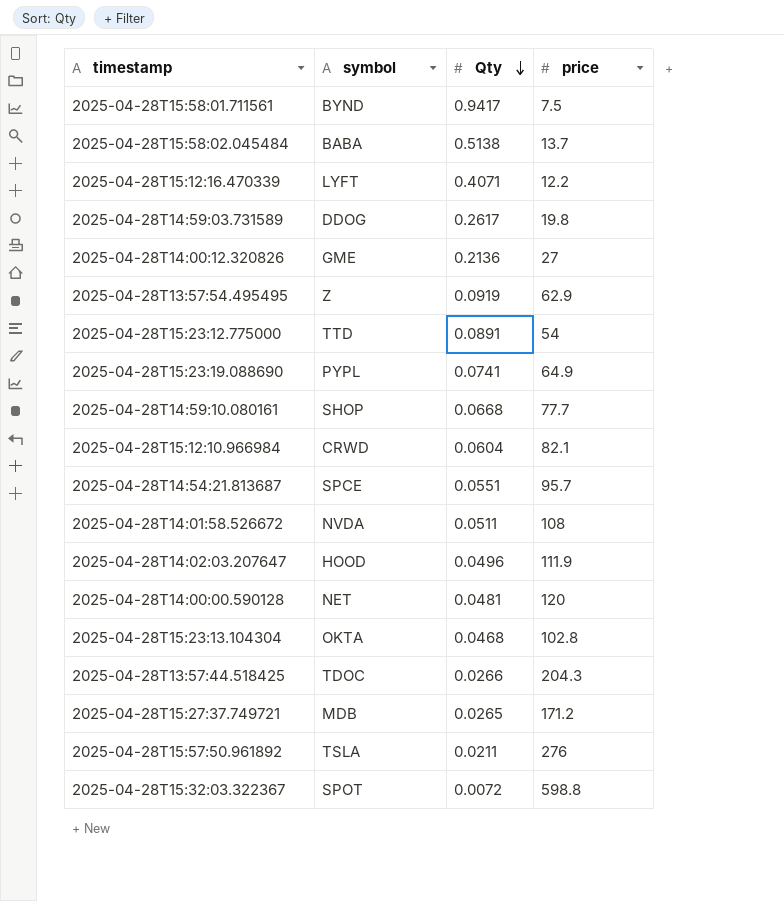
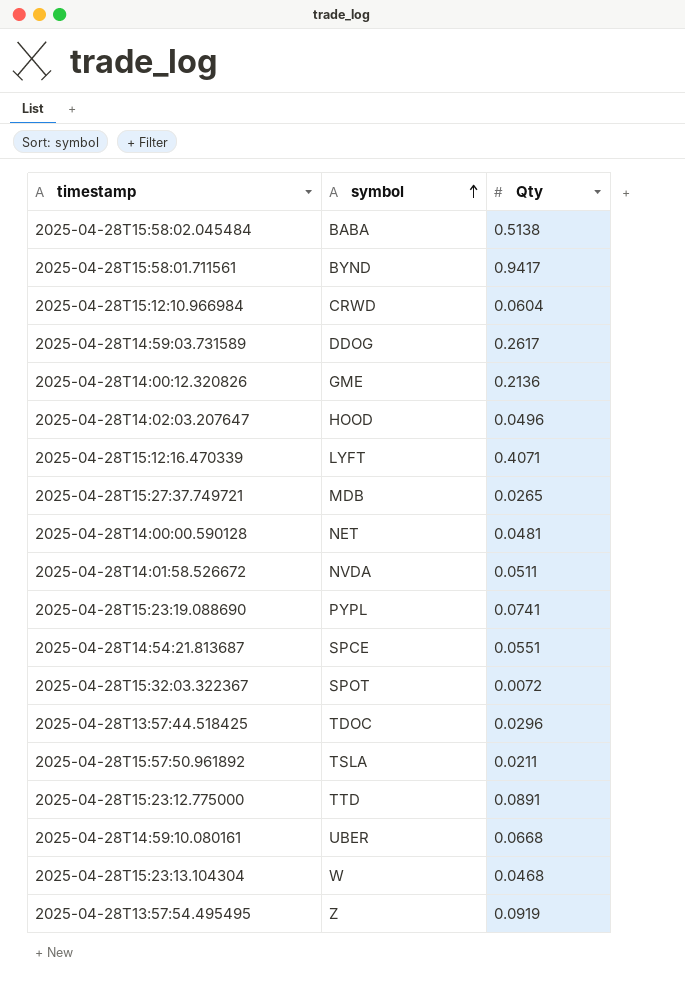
row order: Qty descending -> symbol ascending
column price | position: 4 -> none
2025-04-28T13:57:44.518425 | Qty: 0.0266 -> 0.0296
2025-04-28T14:59:10.080161 | symbol: SHOP -> UBER
2025-04-28T15:23:13.104304 | symbol: OKTA -> W

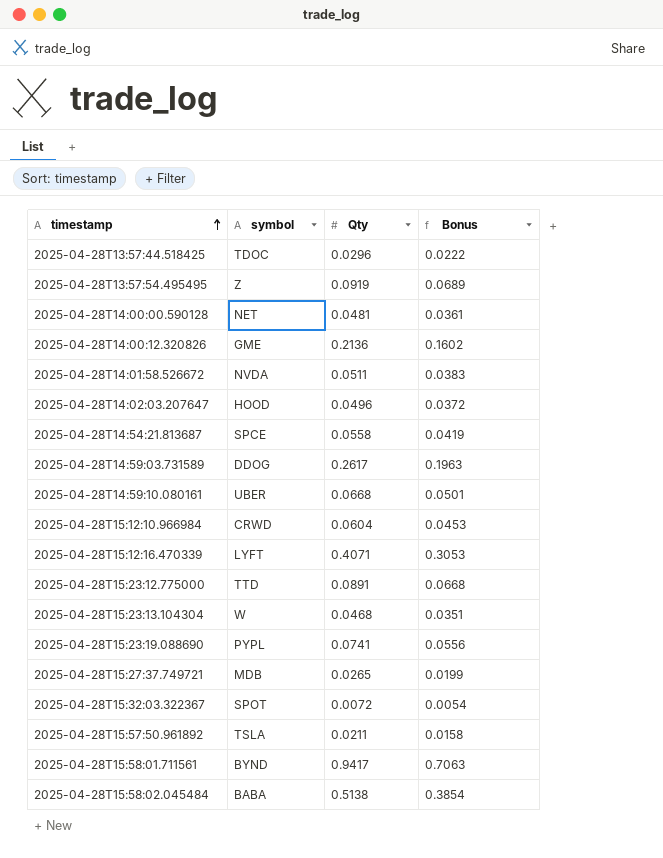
row order: symbol ascending -> timestamp ascending
column Bonus | formula: none -> [Qty] * 0.75
2025-04-28T14:54:21.813687 | Qty: 0.0551 -> 0.0558

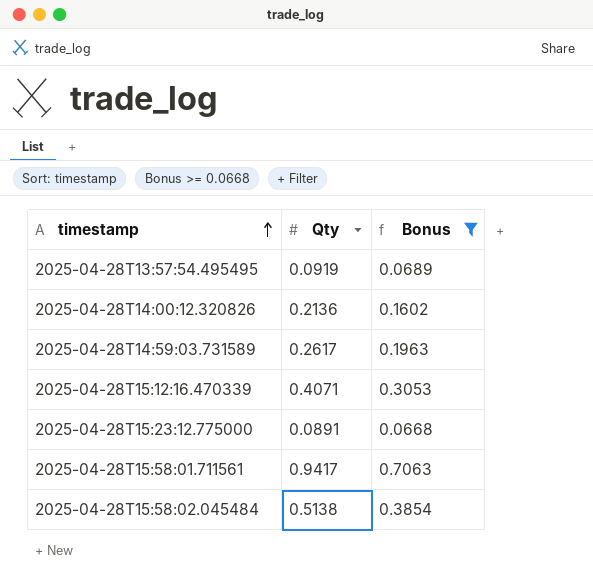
filter: none -> Bonus >= 0.0668
column symbol | position: 2 -> none

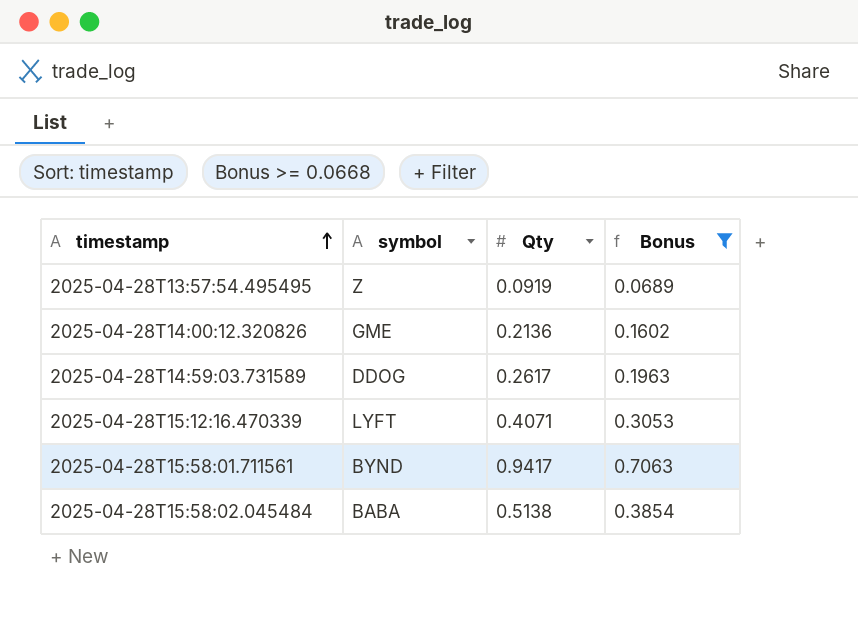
column symbol | position: none -> 2
row 2025-04-28T15:23:12.775000: 0.0891 | 0.0668 -> none

